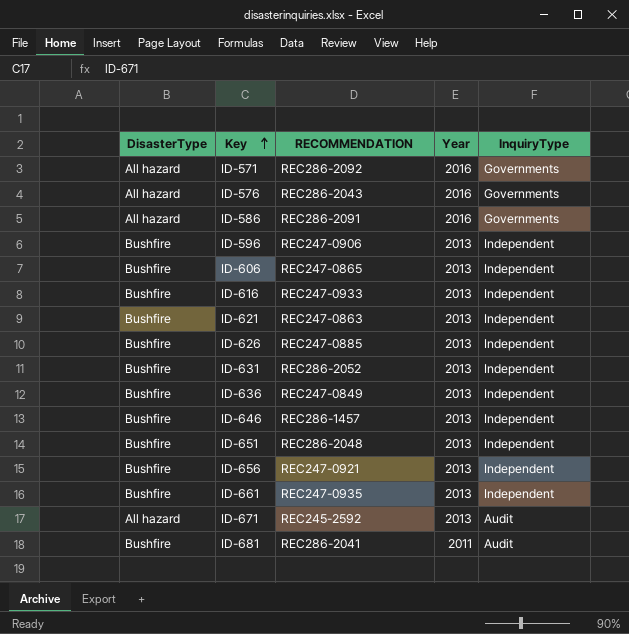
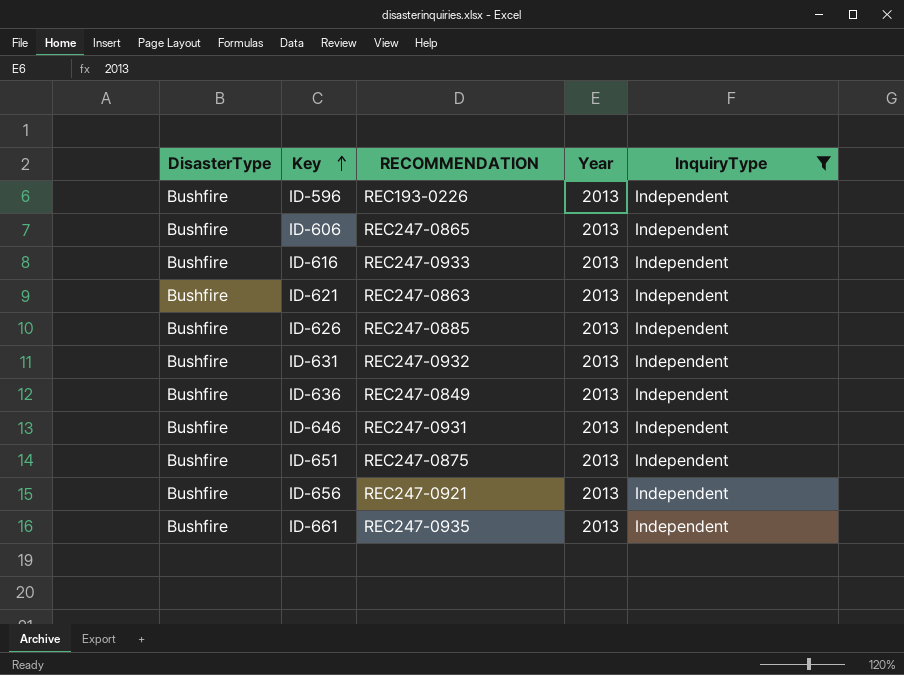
filter: none -> InquiryType = Independent
ID-596 | RECOMMENDATION: REC247-0906 -> REC193-0226
ID-631 | RECOMMENDATION: REC286-2052 -> REC247-0932
ID-646 | RECOMMENDATION: REC286-1457 -> REC247-0931
ID-651 | RECOMMENDATION: REC286-2048 -> REC247-0875

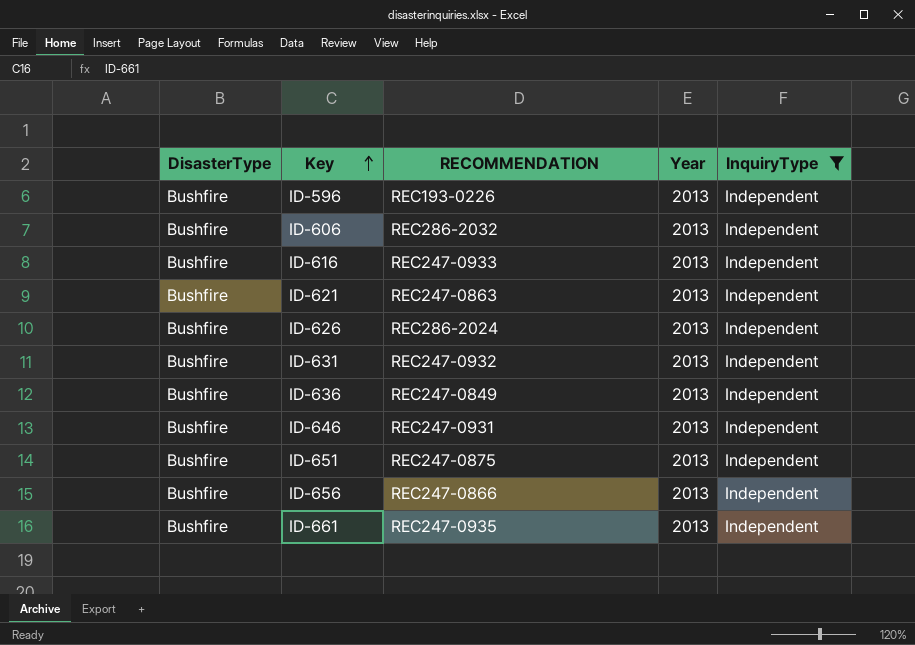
ID-606 | RECOMMENDATION: REC247-0865 -> REC286-2032
ID-626 | RECOMMENDATION: REC247-0885 -> REC286-2024
ID-656 | RECOMMENDATION: REC247-0921 -> REC247-0866

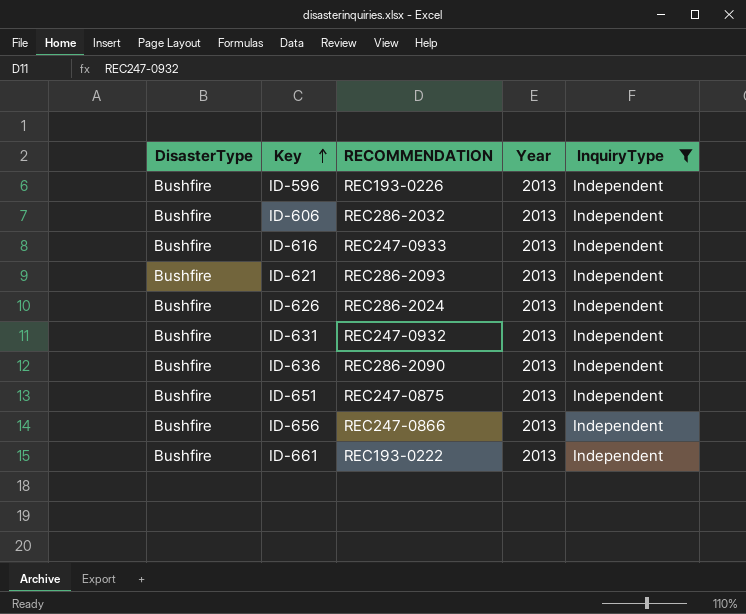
row ID-646: Bushfire | REC247-0931 | 2013 | Independent -> none
ID-621 | RECOMMENDATION: REC247-0863 -> REC286-2093
ID-636 | RECOMMENDATION: REC247-0849 -> REC286-2090
ID-661 | RECOMMENDATION: REC247-0935 -> REC193-0222

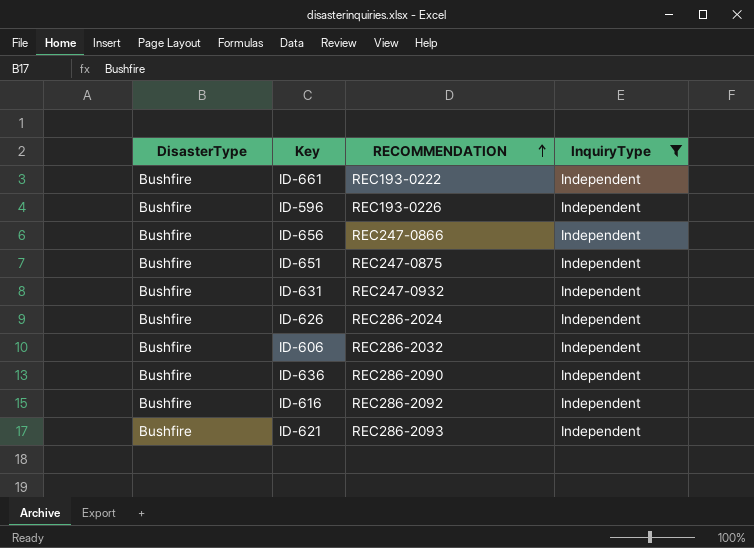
row order: Key ascending -> RECOMMENDATION ascending
column Year | position: 4 -> none
ID-616 | RECOMMENDATION: REC247-0933 -> REC286-2092

